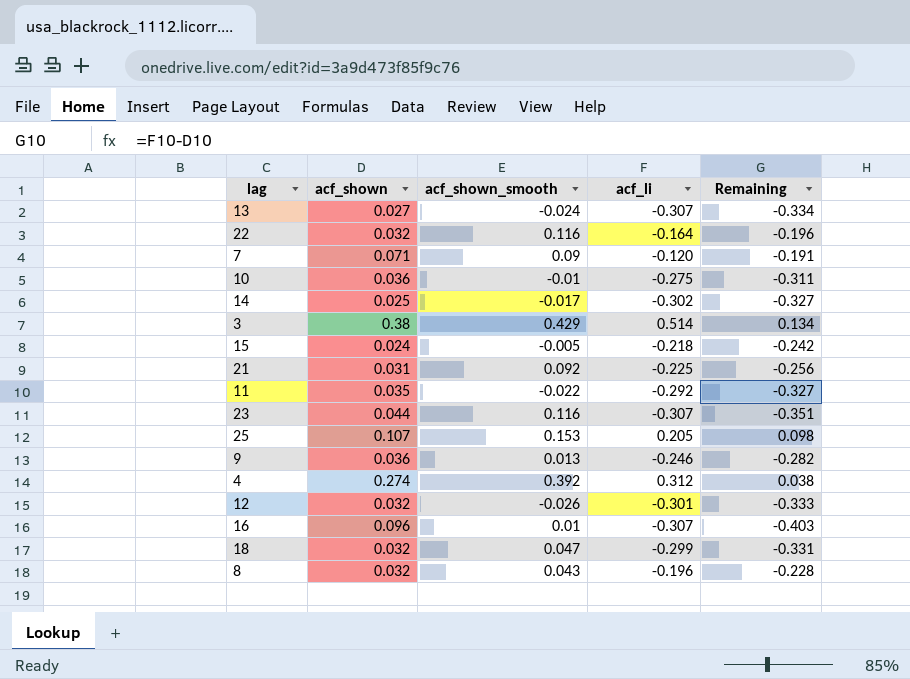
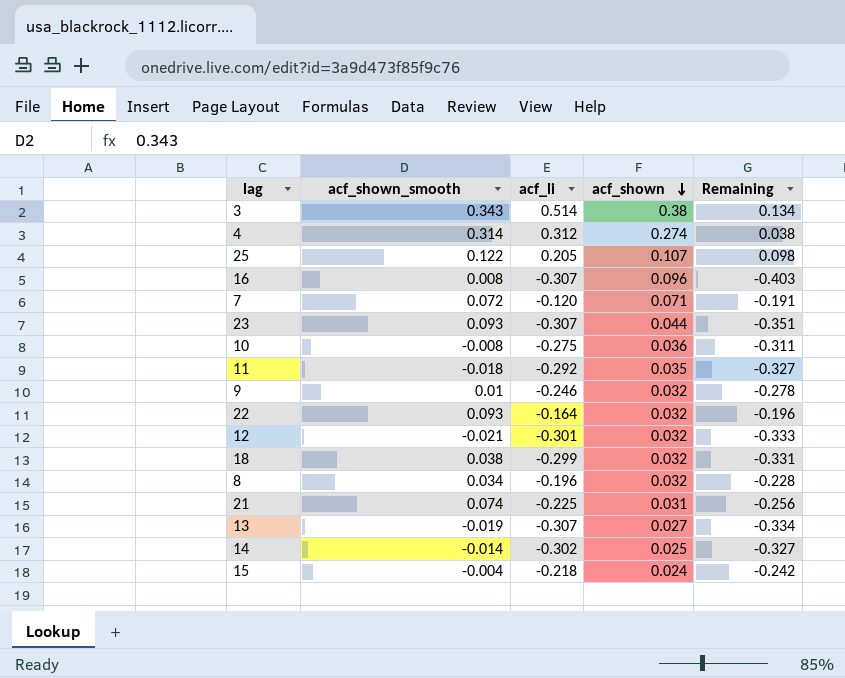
row order: none -> acf_shown descending
column acf_shown | position: 2 -> 4
3 | acf_shown_smooth: 0.429 -> 0.343
4 | acf_shown_smooth: 0.392 -> 0.314
25 | acf_shown_smooth: 0.153 -> 0.122
16 | acf_shown_smooth: 0.01 -> 0.008
7 | acf_shown_smooth: 0.09 -> 0.072
23 | acf_shown_smooth: 0.116 -> 0.093
10 | acf_shown_smooth: -0.01 -> -0.008
11 | acf_shown_smooth: -0.022 -> -0.018
9 | acf_shown_smooth: 0.013 -> 0.01
9 | acf_shown: 0.036 -> 0.032
9 | Remaining: -0.282 -> -0.278
22 | acf_shown_smooth: 0.116 -> 0.093
12 | acf_shown_smooth: -0.026 -> -0.021
18 | acf_shown_smooth: 0.047 -> 0.038
8 | acf_shown_smooth: 0.043 -> 0.034
21 | acf_shown_smooth: 0.092 -> 0.074
13 | acf_shown_smooth: -0.024 -> -0.019
14 | acf_shown_smooth: -0.017 -> -0.014
15 | acf_shown_smooth: -0.005 -> -0.004

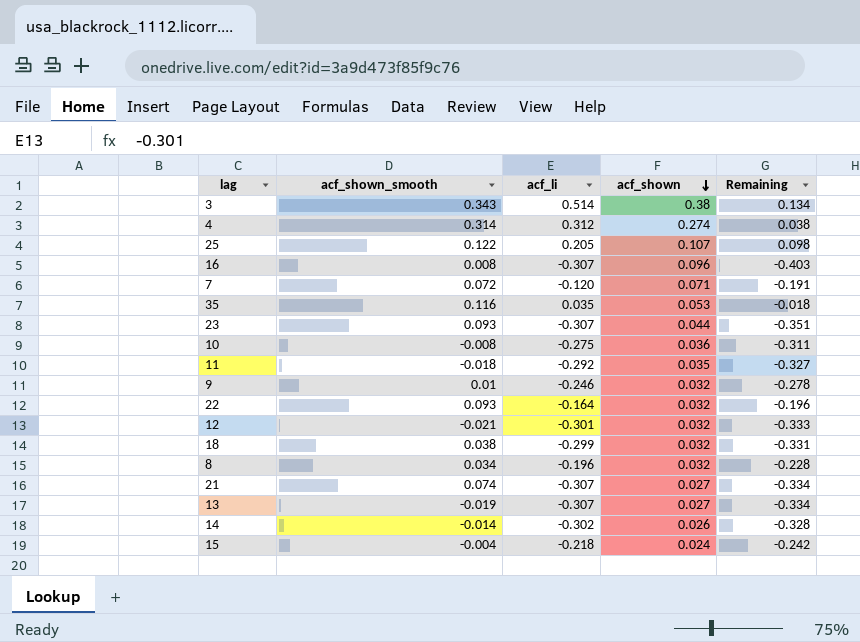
row 35: none -> 0.116 | 0.035 | 0.053 | -0.018
21 | acf_li: -0.225 -> -0.307
21 | acf_shown: 0.031 -> 0.027
21 | Remaining: -0.256 -> -0.334
14 | acf_shown: 0.025 -> 0.026
14 | Remaining: -0.327 -> -0.328

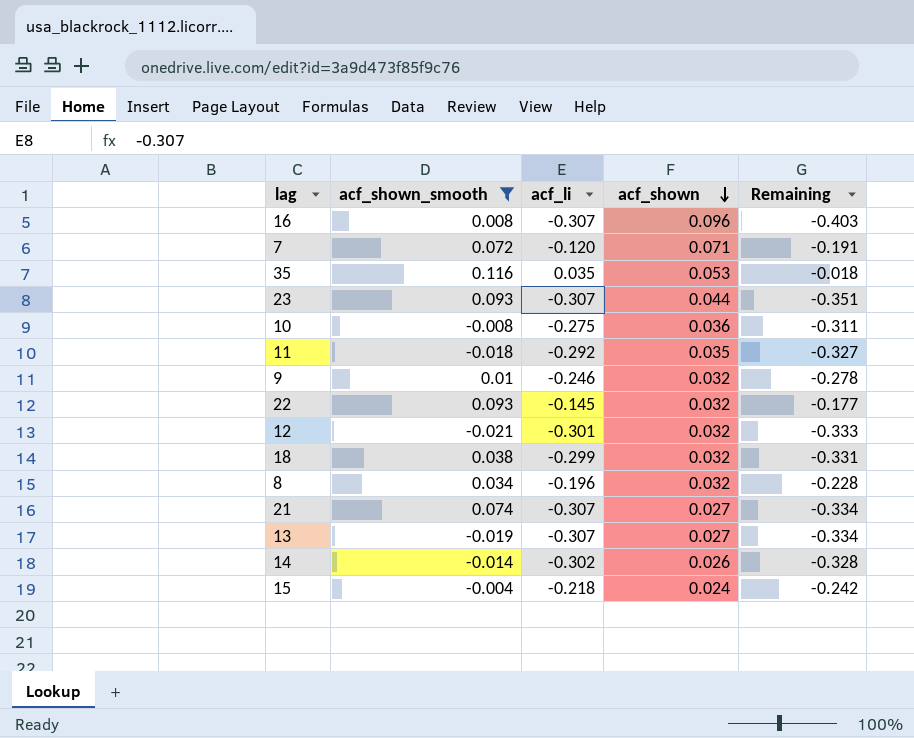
filter: none -> acf_shown_smooth <= 0.116
22 | acf_li: -0.164 -> -0.145
22 | Remaining: -0.196 -> -0.177

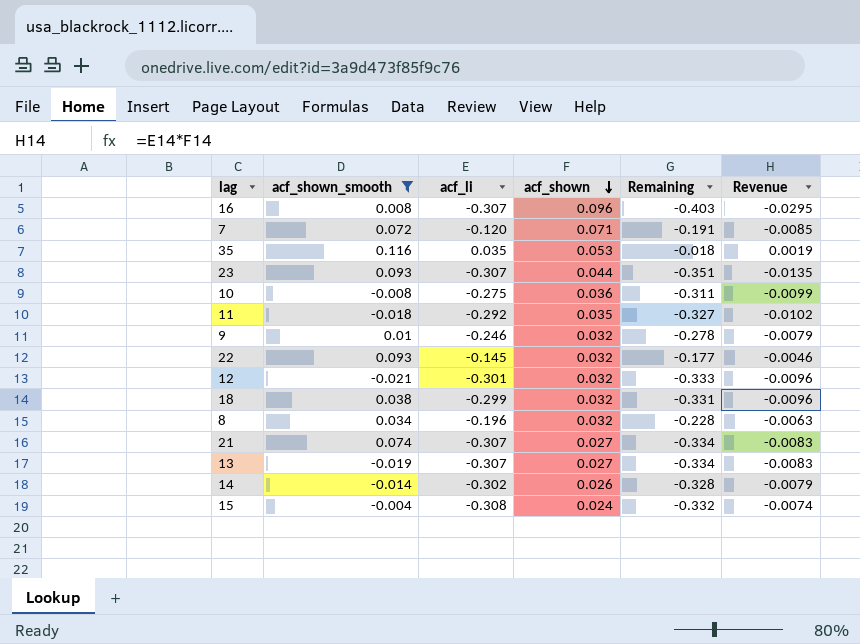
column Revenue | formula: none -> [acf_li] * [acf_shown]
15 | acf_li: -0.218 -> -0.308
15 | Remaining: -0.242 -> -0.332

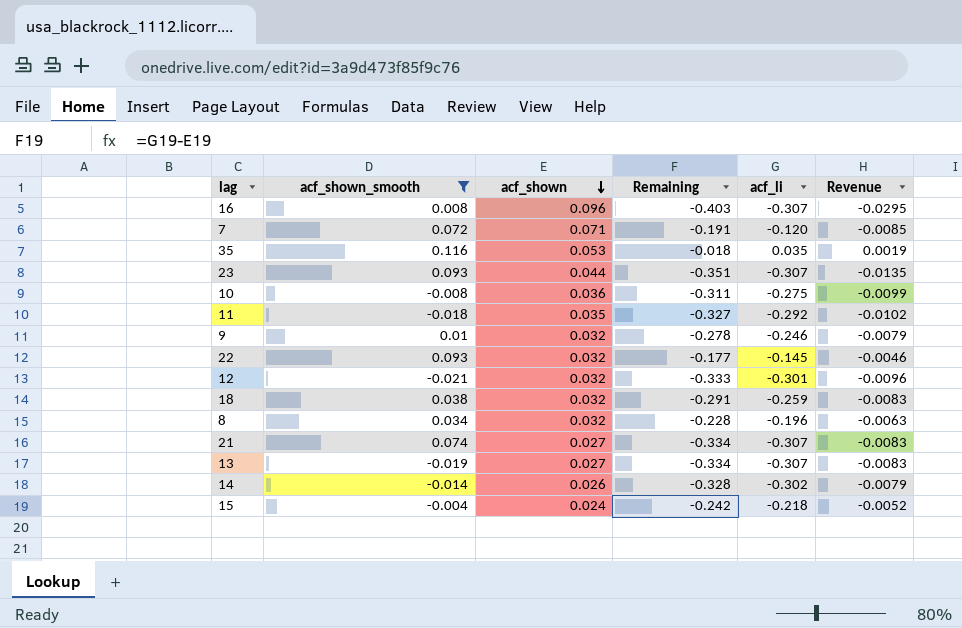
column acf_li | position: 3 -> 5
18 | Remaining: -0.331 -> -0.291
18 | acf_li: -0.299 -> -0.259
18 | Revenue: -0.0096 -> -0.0083
15 | Remaining: -0.332 -> -0.242
15 | acf_li: -0.308 -> -0.218
15 | Revenue: -0.0074 -> -0.0052

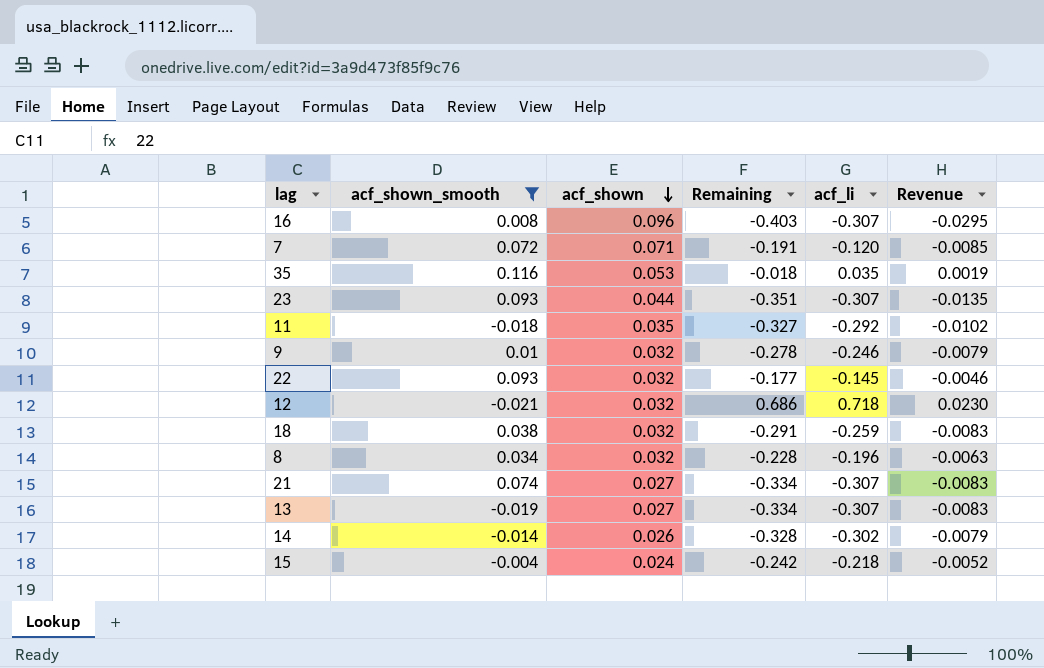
row 10: -0.008 | 0.036 | -0.311 | -0.275 | -0.0099 -> none
12 | Remaining: -0.333 -> 0.686
12 | acf_li: -0.301 -> 0.718
12 | Revenue: -0.0096 -> 0.0230

